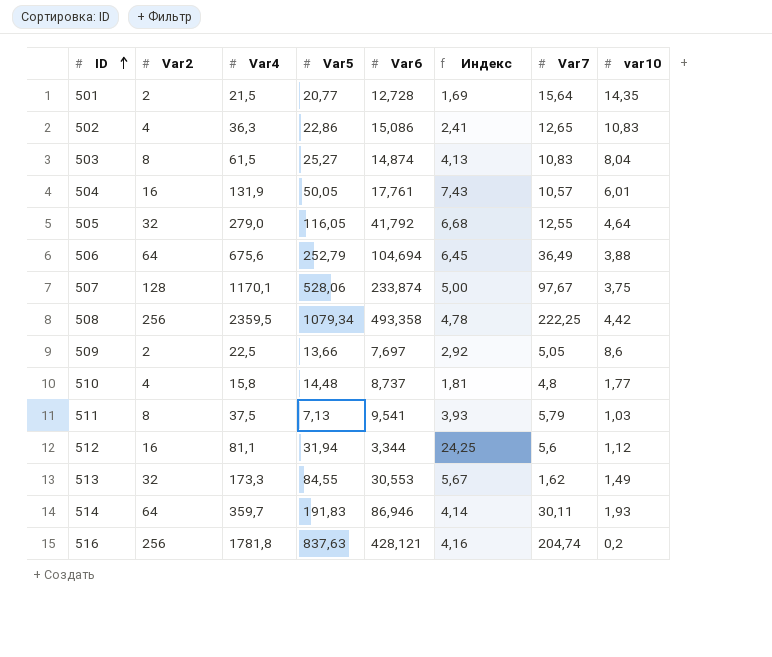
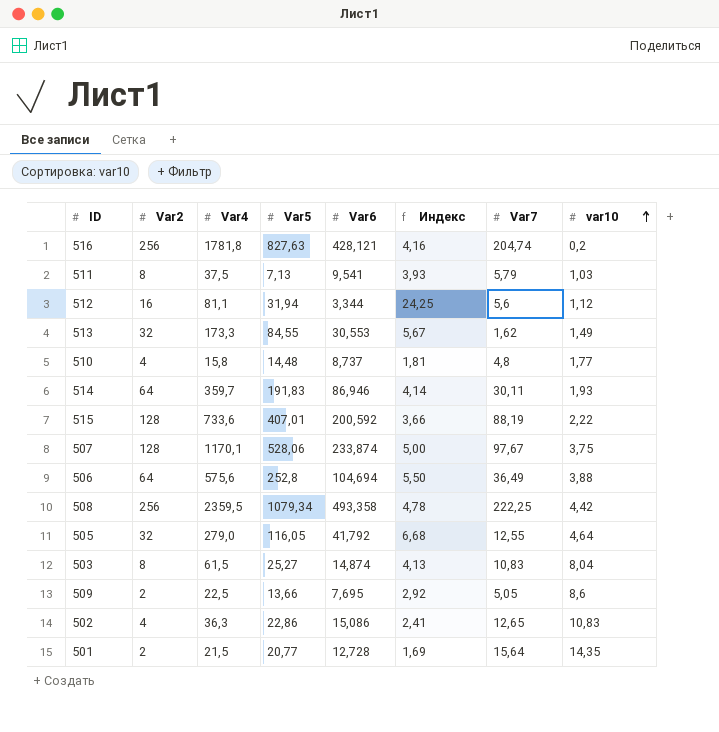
row order: ID ascending -> var10 ascending
row 504: 16 | 131,9 | 50,05 | 17,761 | 7,43 | 10,57 | 6,01 -> none
516 | Var5: 837,63 -> 827,63
row 515: none -> 128 | 733,6 | 407,01 | 200,592 | 3,66 | 88,19 | 2,22
506 | Var4: 675,6 -> 575,6
506 | Var5: 252,79 -> 252,8
506 | Индекс: 6,45 -> 5,50
509 | Var6: 7,697 -> 7,695

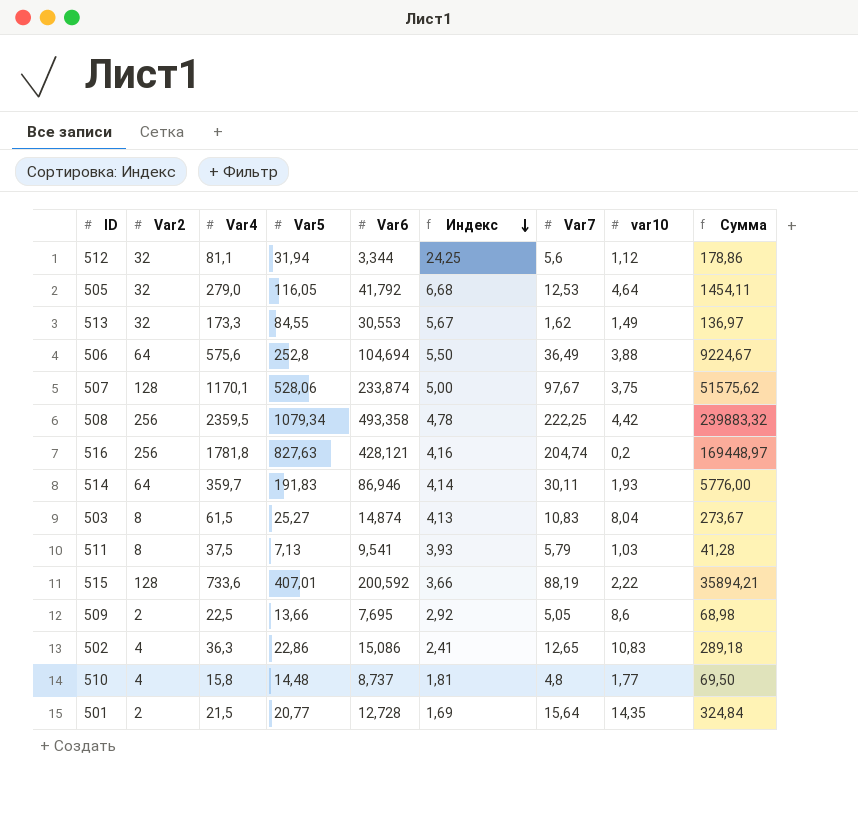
row order: var10 ascending -> Индекс descending
column Сумма | formula: none -> [Var5] * [Var7]
512 | Var2: 16 -> 32
505 | Var7: 12,55 -> 12,53

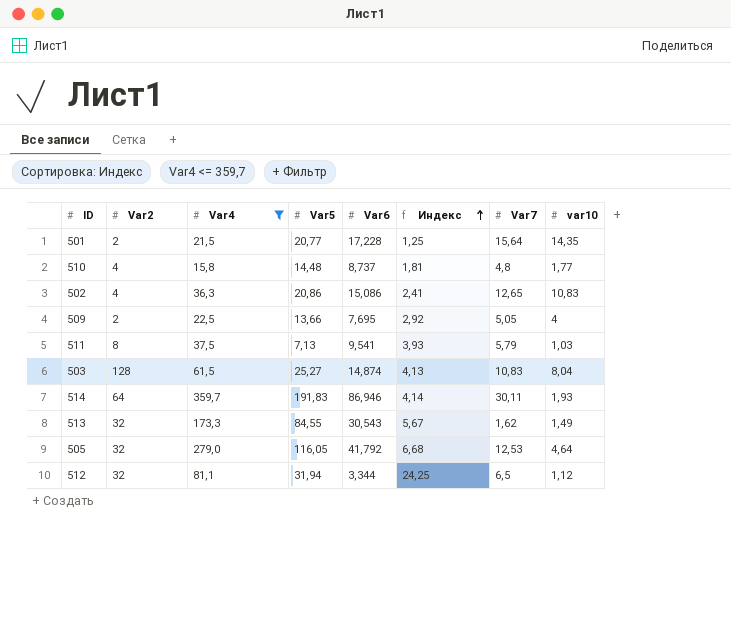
filter: none -> Var4 <= 359,7
row order: Индекс descending -> Индекс ascending
column Сумма | formula: [Var5] * [Var7] -> none
501 | Var6: 12,728 -> 17,228
501 | Индекс: 1,69 -> 1,25
502 | Var5: 22,86 -> 20,86
509 | var10: 8,6 -> 4
503 | Var2: 8 -> 128
513 | Var6: 30,553 -> 30,543
512 | Var7: 5,6 -> 6,5

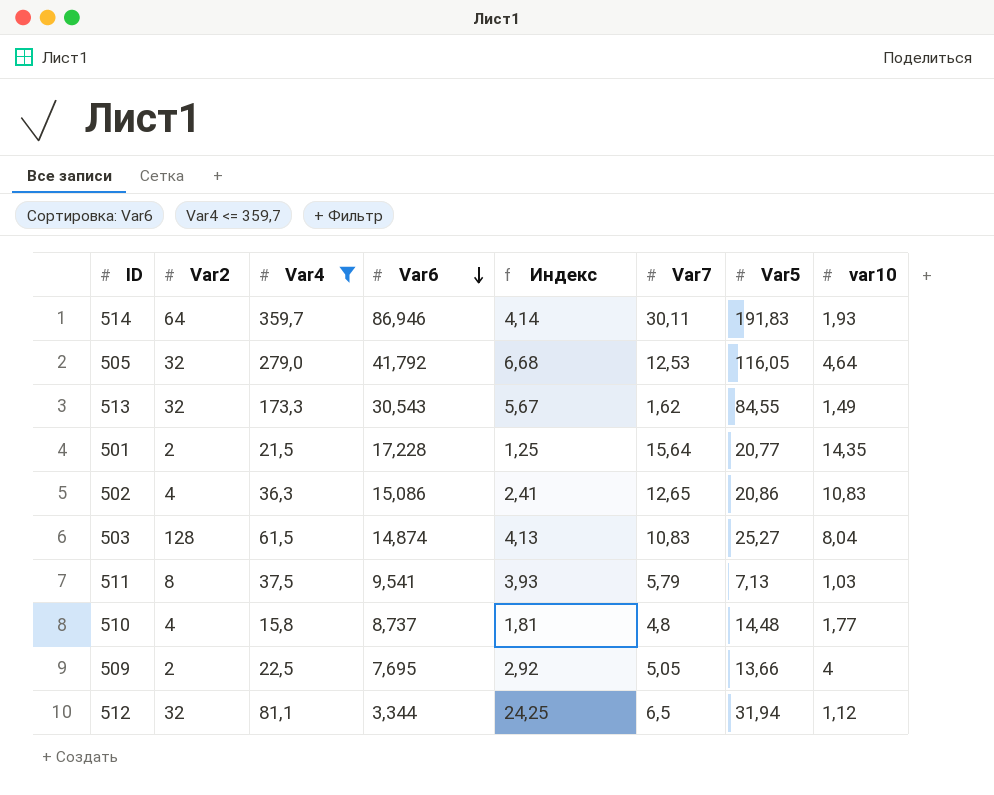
row order: Индекс ascending -> Var6 descending
column Var5 | position: 4 -> 7

